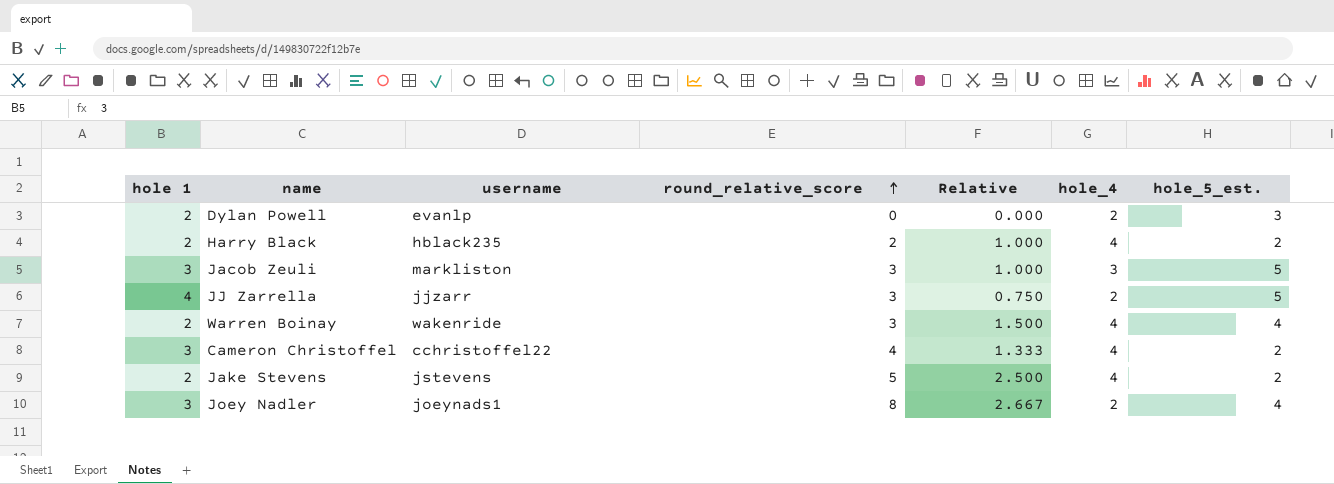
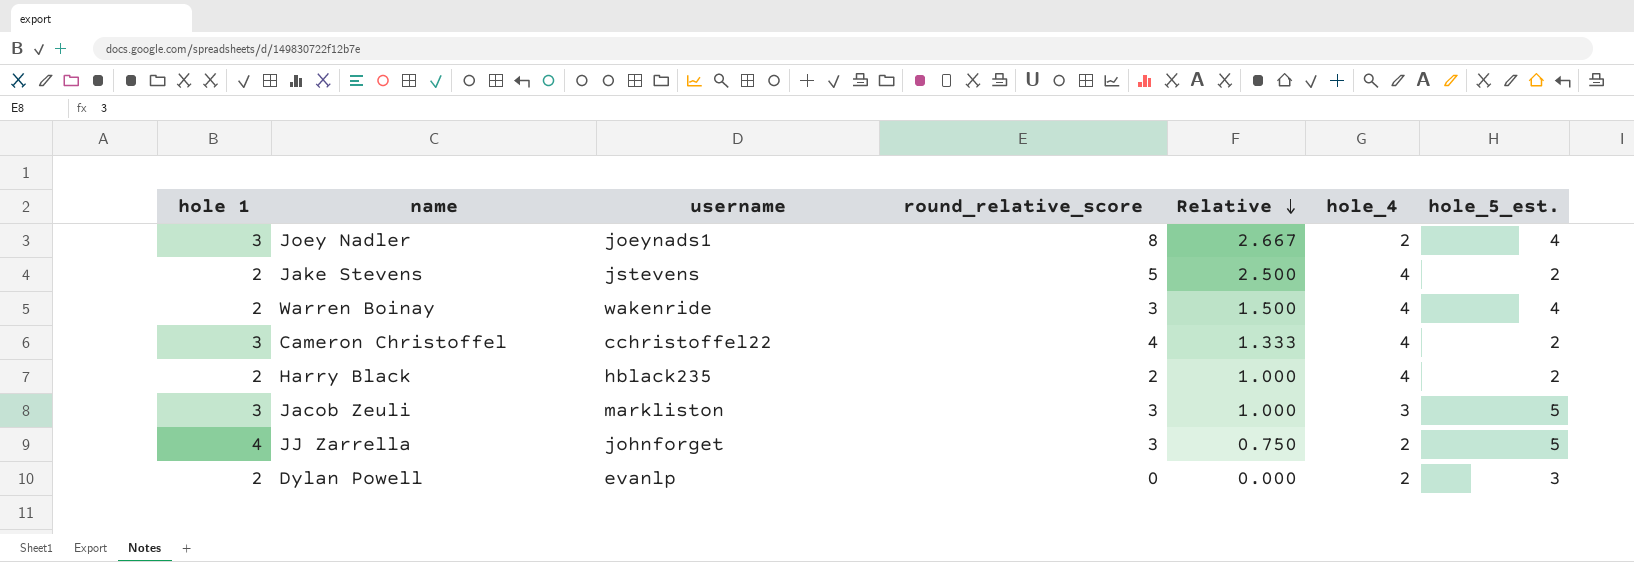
row order: round_relative_score ascending -> Relative descending
JJ Zarrella | username: jjzarr -> johnforget

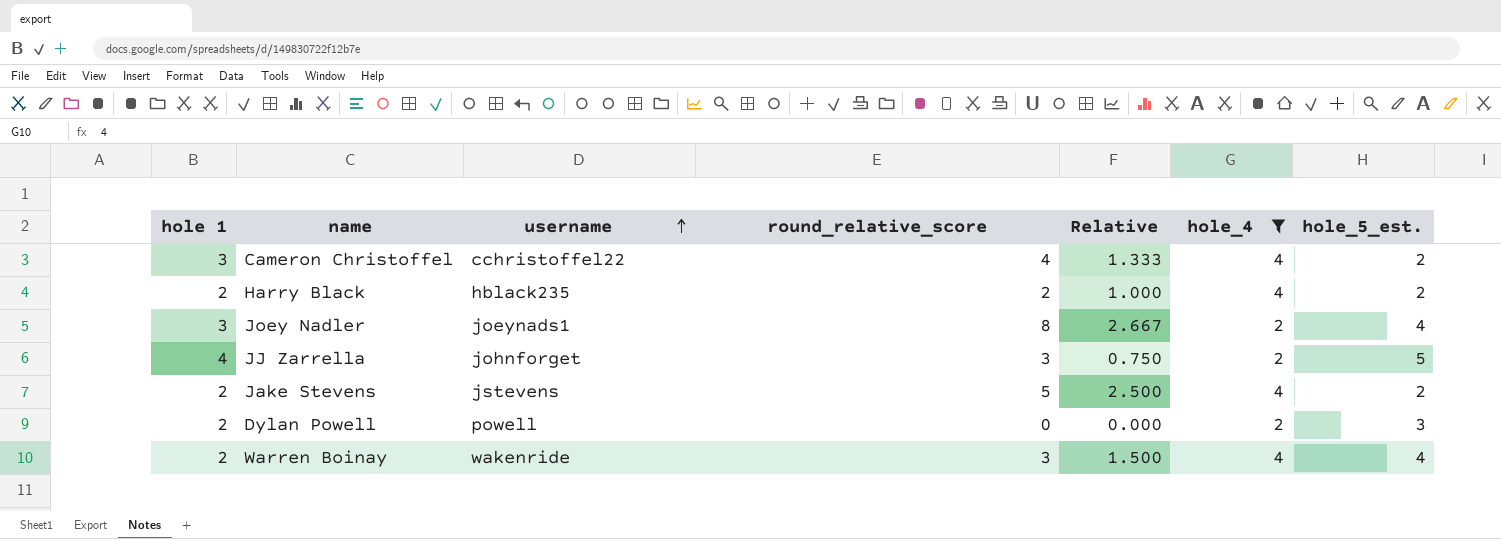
filter: none -> hole_4 != 3
row order: Relative descending -> username ascending
Dylan Powell | username: evanlp -> powell

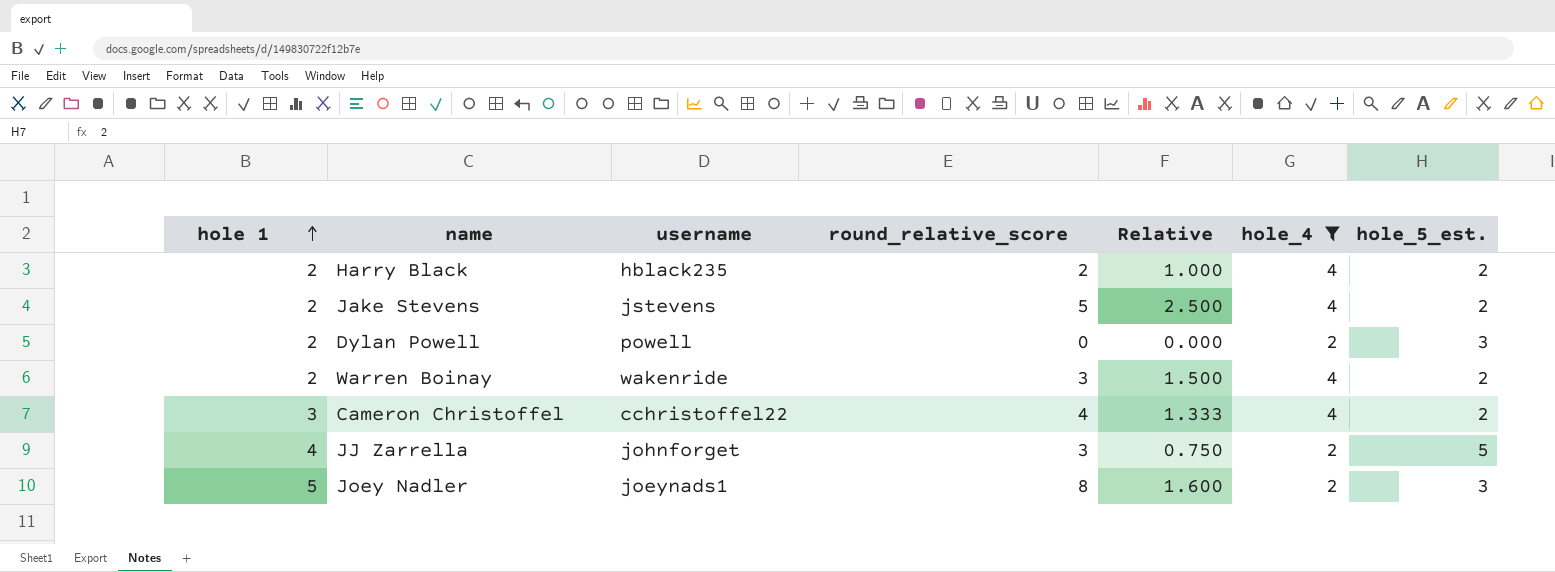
row order: username ascending -> hole 1 ascending
Warren Boinay | hole_5_est.: 4 -> 2
Joey Nadler | hole 1: 3 -> 5
Joey Nadler | Relative: 2.667 -> 1.600
Joey Nadler | hole_5_est.: 4 -> 3

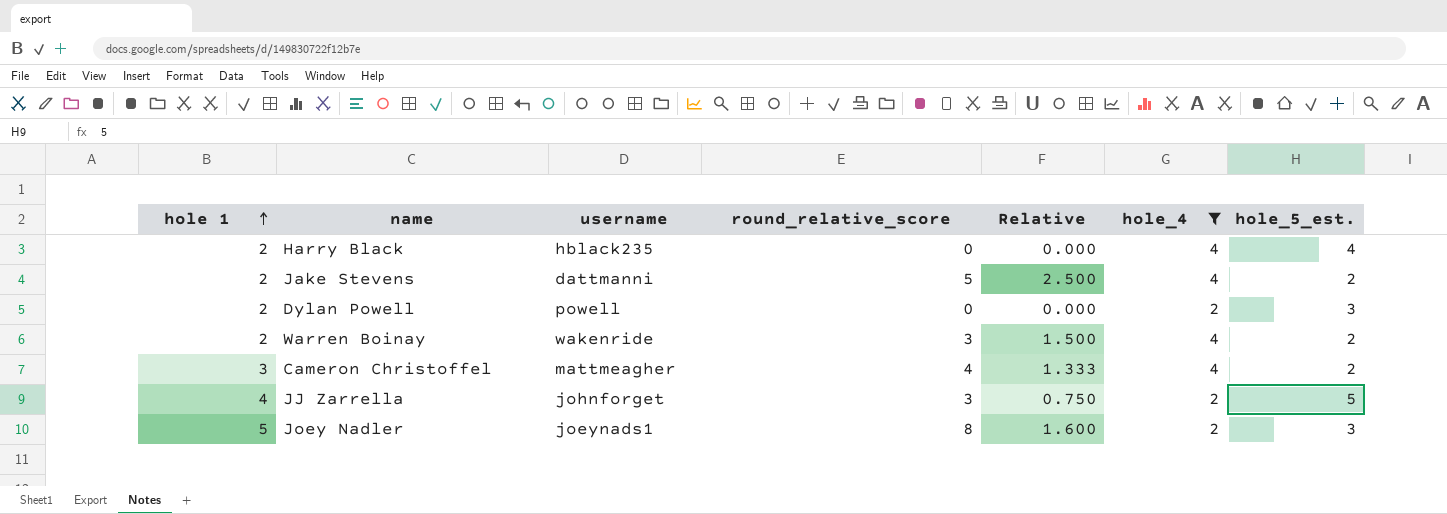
Harry Black | round_relative_score: 2 -> 0
Harry Black | Relative: 1.000 -> 0.000
Harry Black | hole_5_est.: 2 -> 4
Jake Stevens | username: jstevens -> dattmanni
Cameron Christoffel | username: cchristoffel22 -> mattmeagher

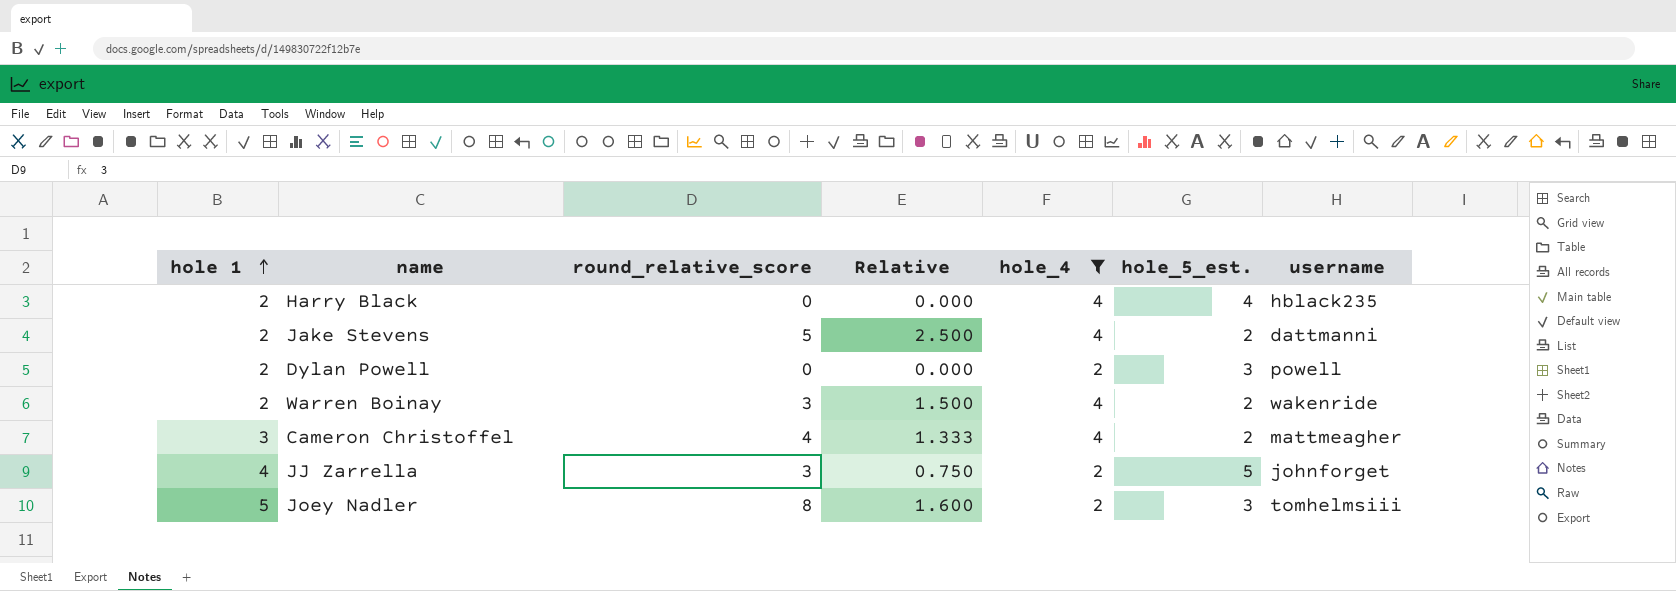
column username | position: 3 -> 7
Joey Nadler | username: joeynads1 -> tomhelmsiii

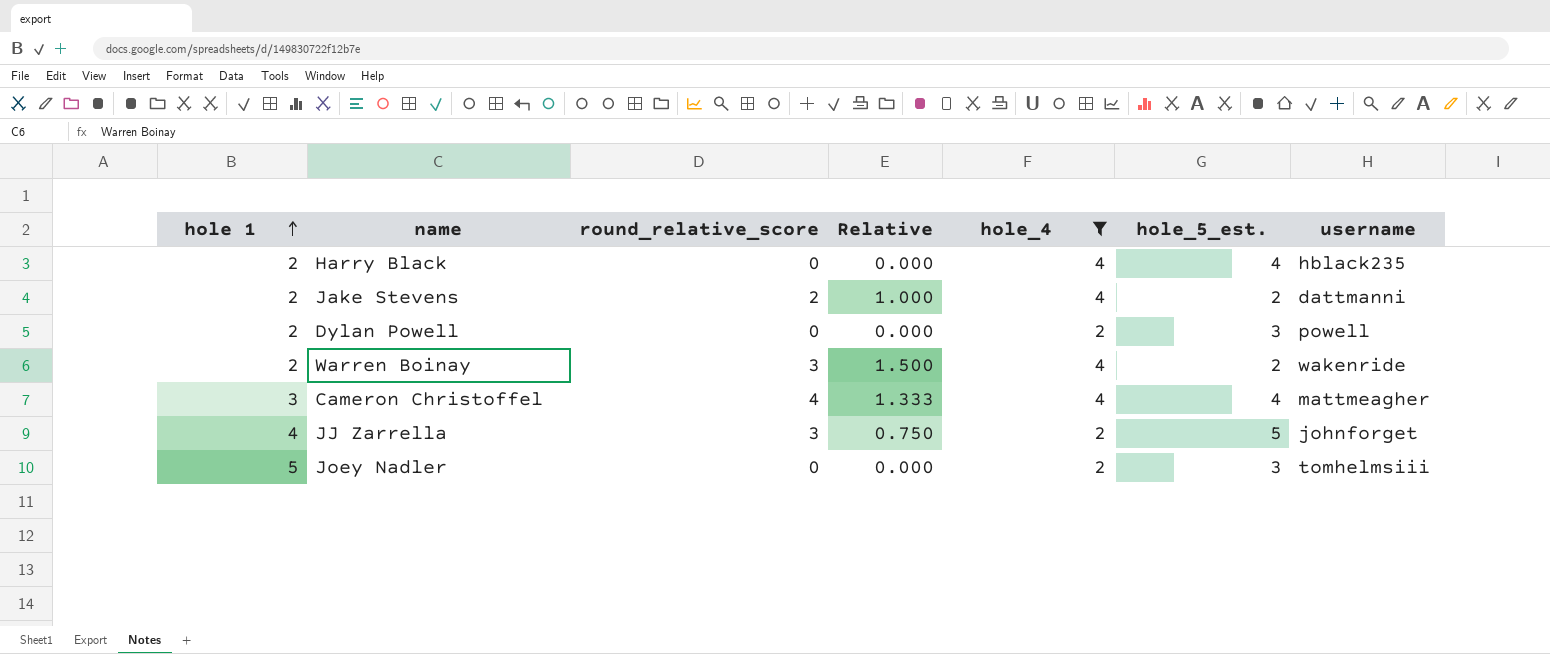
Jake Stevens | round_relative_score: 5 -> 2
Jake Stevens | Relative: 2.500 -> 1.000
Cameron Christoffel | hole_5_est.: 2 -> 4
Joey Nadler | round_relative_score: 8 -> 0
Joey Nadler | Relative: 1.600 -> 0.000

